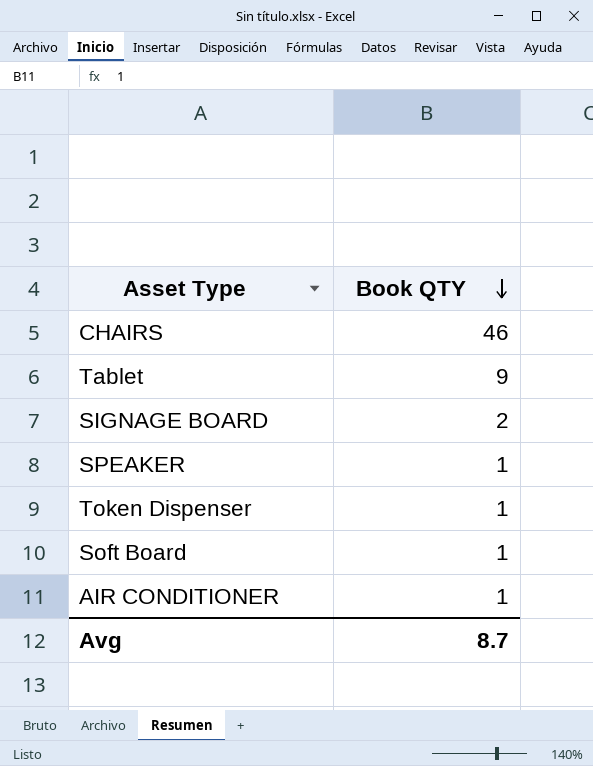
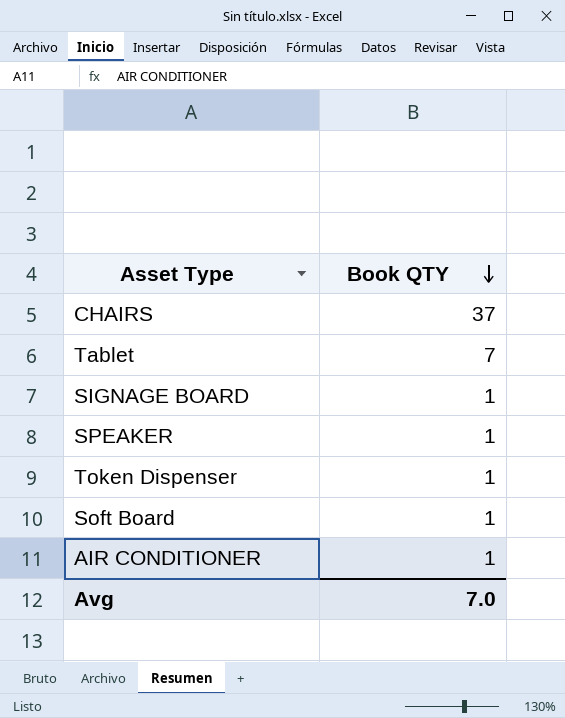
CHAIRS | Book QTY: 46 -> 37
Tablet | Book QTY: 9 -> 7
SIGNAGE BOARD | Book QTY: 2 -> 1
Avg | Book QTY: 8.7 -> 7.0

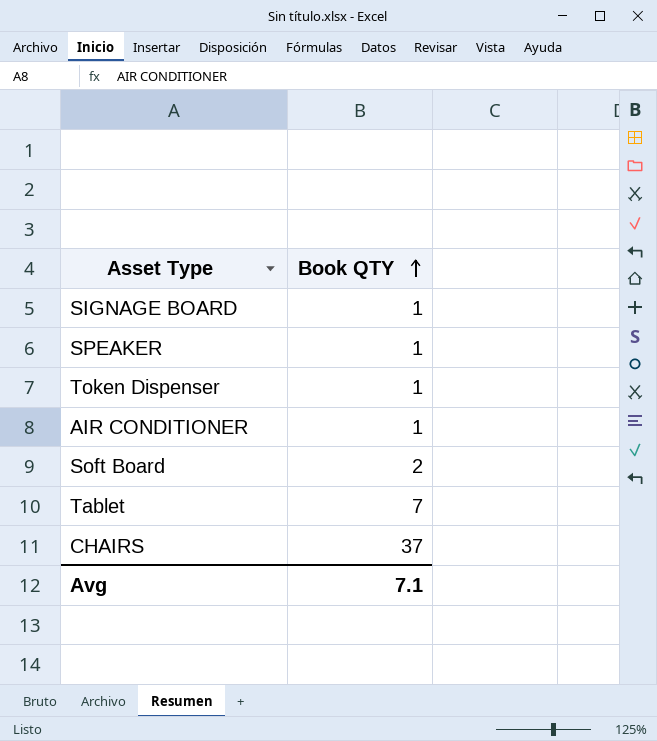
row order: Book QTY descending -> Book QTY ascending
Soft Board | Book QTY: 1 -> 2
Avg | Book QTY: 7.0 -> 7.1

